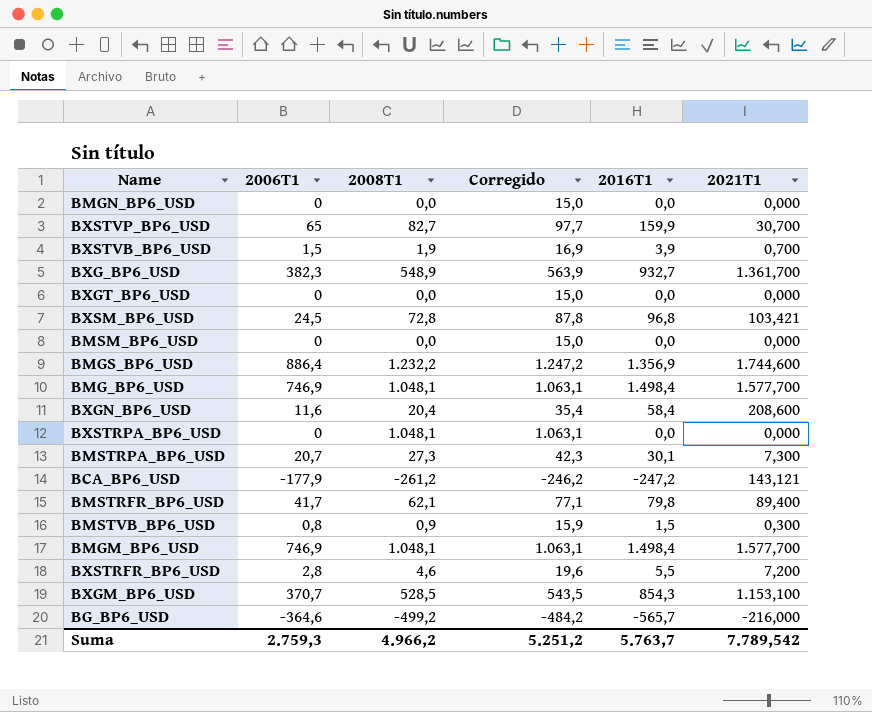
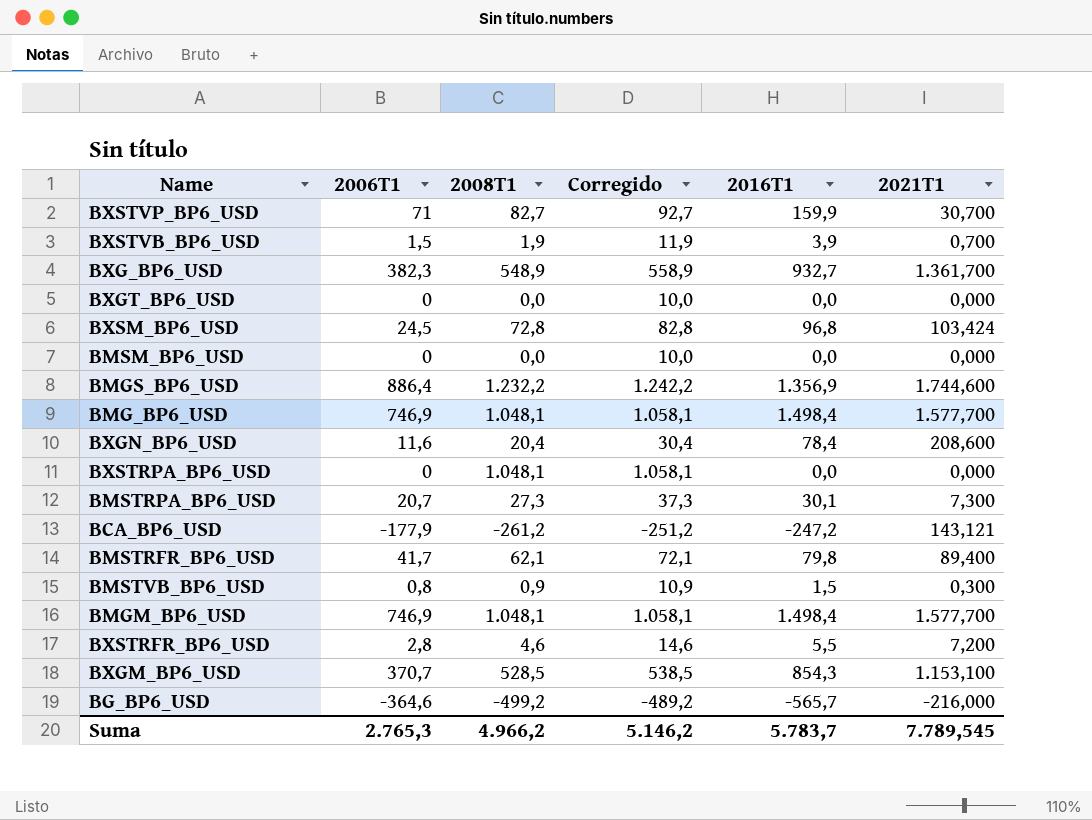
column Corregido | formula: [2008T1] + 15 -> [2008T1] + 10
row BMGN_BP6_USD: 0 | 0,0 | 15,0 | 0,0 | 0,000 -> none
BXSTVP_BP6_USD | 2006T1: 65 -> 71
BXSM_BP6_USD | 2021T1: 103,421 -> 103,424
BXGN_BP6_USD | 2016T1: 58,4 -> 78,4
Suma | 2006T1: 2.759,3 -> 2.765,3
Suma | Corregido: 5.251,2 -> 5.146,2
Suma | 2016T1: 5.763,7 -> 5.783,7
Suma | 2021T1: 7.789,542 -> 7.789,545

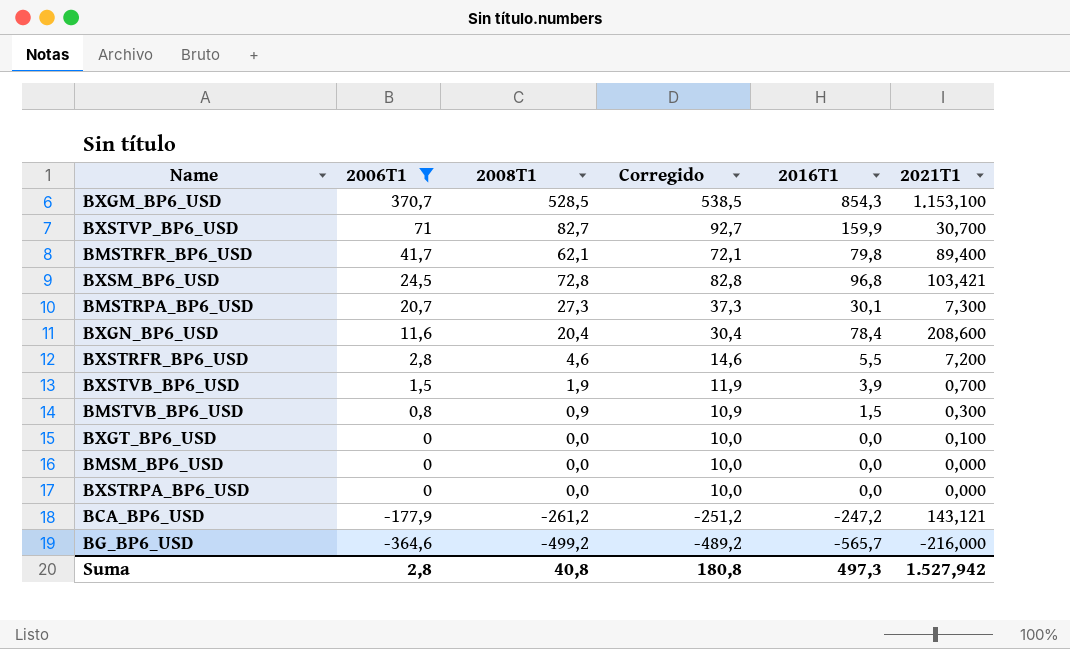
filter: none -> 2006T1 <= 370,7
row order: none -> 2006T1 descending
BXSM_BP6_USD | 2021T1: 103,424 -> 103,421
BXGT_BP6_USD | 2021T1: 0,000 -> 0,100
BXSTRPA_BP6_USD | 2008T1: 1.048,1 -> 0,0
BXSTRPA_BP6_USD | Corregido: 1.058,1 -> 10,0
Suma | 2006T1: 2.765,3 -> 2,8
Suma | 2008T1: 4.966,2 -> 40,8
Suma | Corregido: 5.146,2 -> 180,8
Suma | 2016T1: 5.783,7 -> 497,3
Suma | 2021T1: 7.789,545 -> 1.527,942

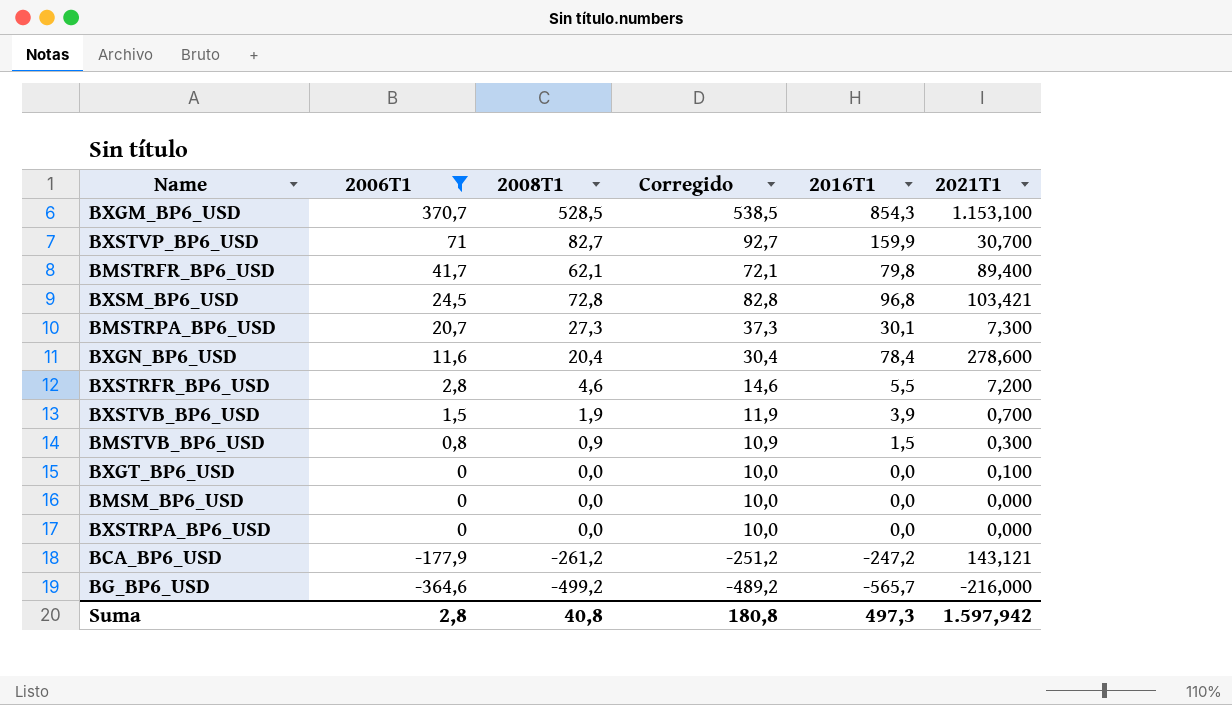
BXGN_BP6_USD | 2021T1: 208,600 -> 278,600
Suma | 2021T1: 1.527,942 -> 1.597,942

